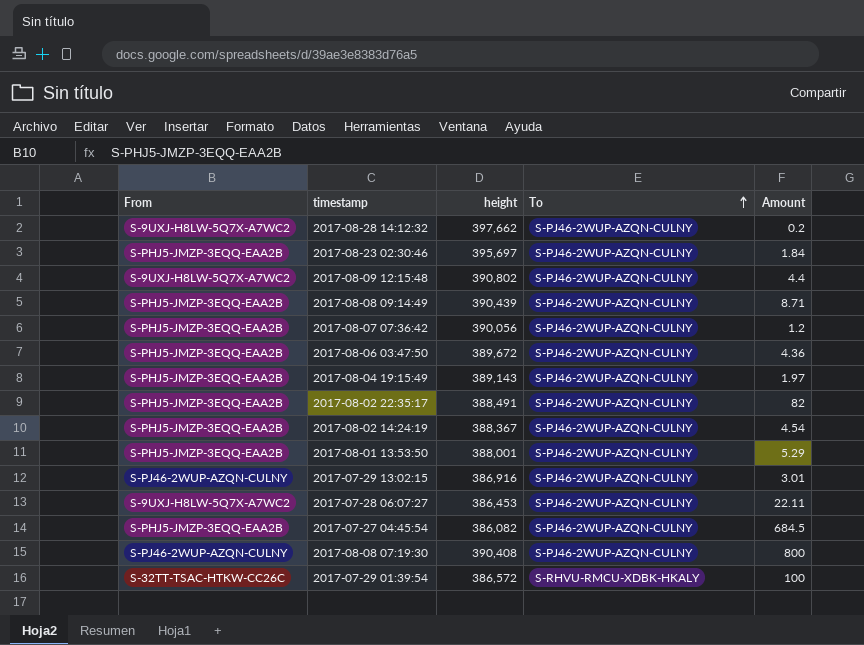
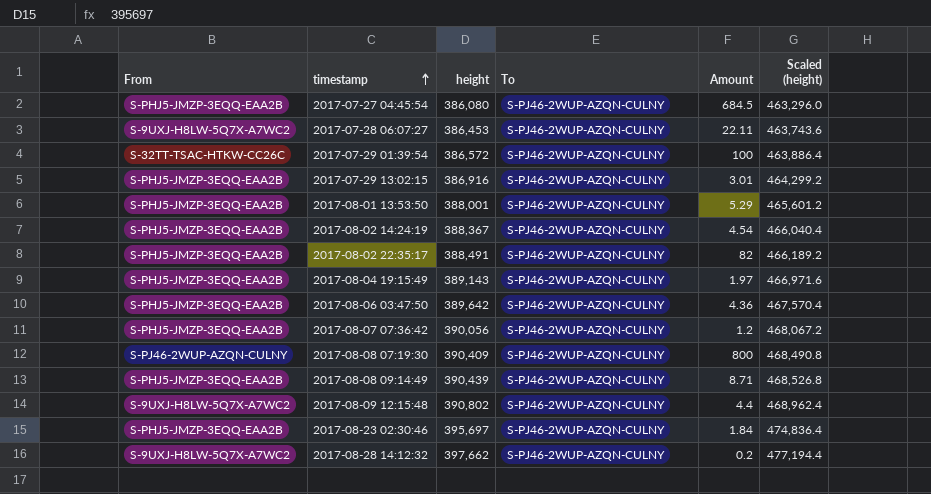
row order: To ascending -> timestamp ascending
column Scaled (height) | formula: none -> [height] * 1.2
2017-07-27 04:45:54 | height: 386,082 -> 386,080
2017-07-29 01:39:54 | To: S-RHVU-RMCU-XDBK-HKALY -> S-PJ46-2WUP-AZQN-CULNY
2017-07-29 13:02:15 | From: S-PJ46-2WUP-AZQN-CULNY -> S-PHJ5-JMZP-3EQQ-EAA2B
2017-08-06 03:47:50 | height: 389,672 -> 389,642
2017-08-08 07:19:30 | height: 390,408 -> 390,409

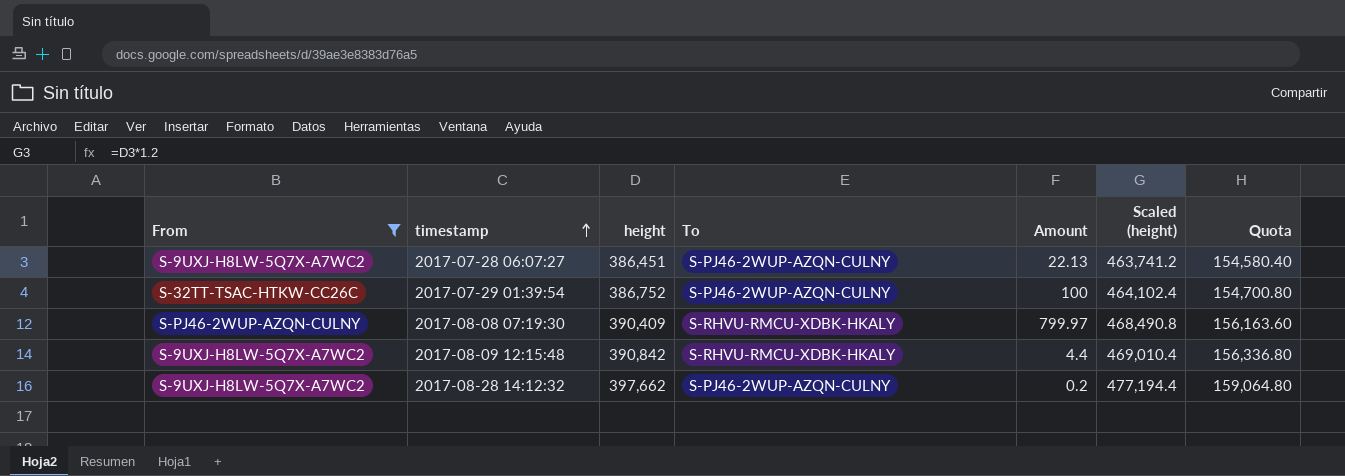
filter: none -> From != S-PHJ5-JMZP-3EQQ-EAA2B
column Quota | formula: none -> [height] * 0.4
2017-07-28 06:07:27 | height: 386,453 -> 386,451
2017-07-28 06:07:27 | Amount: 22.11 -> 22.13
2017-07-28 06:07:27 | Scaled (height): 463,743.6 -> 463,741.2
2017-07-29 01:39:54 | height: 386,572 -> 386,752
2017-07-29 01:39:54 | Scaled (height): 463,886.4 -> 464,102.4
2017-08-08 07:19:30 | To: S-PJ46-2WUP-AZQN-CULNY -> S-RHVU-RMCU-XDBK-HKALY
2017-08-08 07:19:30 | Amount: 800 -> 799.97
2017-08-09 12:15:48 | height: 390,802 -> 390,842
2017-08-09 12:15:48 | To: S-PJ46-2WUP-AZQN-CULNY -> S-RHVU-RMCU-XDBK-HKALY
2017-08-09 12:15:48 | Scaled (height): 468,962.4 -> 469,010.4

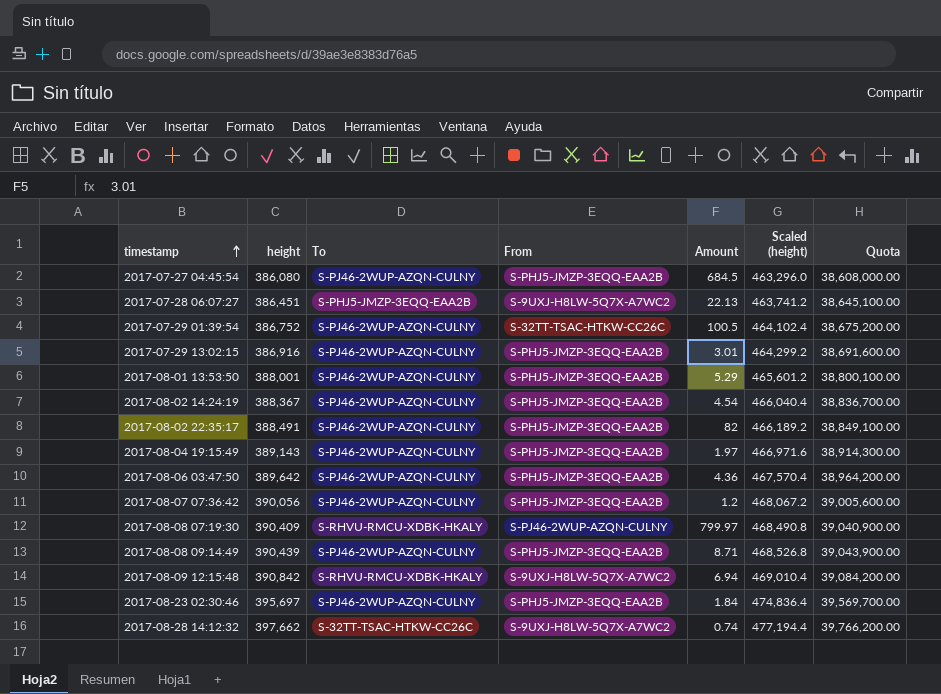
filter: From != S-PHJ5-JMZP-3EQQ-EAA2B -> none
column From | position: 1 -> 4
column Quota | formula: [height] * 0.4 -> [height] * 100
2017-07-28 06:07:27 | To: S-PJ46-2WUP-AZQN-CULNY -> S-PHJ5-JMZP-3EQQ-EAA2B
2017-07-29 01:39:54 | Amount: 100 -> 100.5
2017-08-09 12:15:48 | Amount: 4.4 -> 6.94
2017-08-28 14:12:32 | To: S-PJ46-2WUP-AZQN-CULNY -> S-32TT-TSAC-HTKW-CC26C
2017-08-28 14:12:32 | Amount: 0.2 -> 0.74

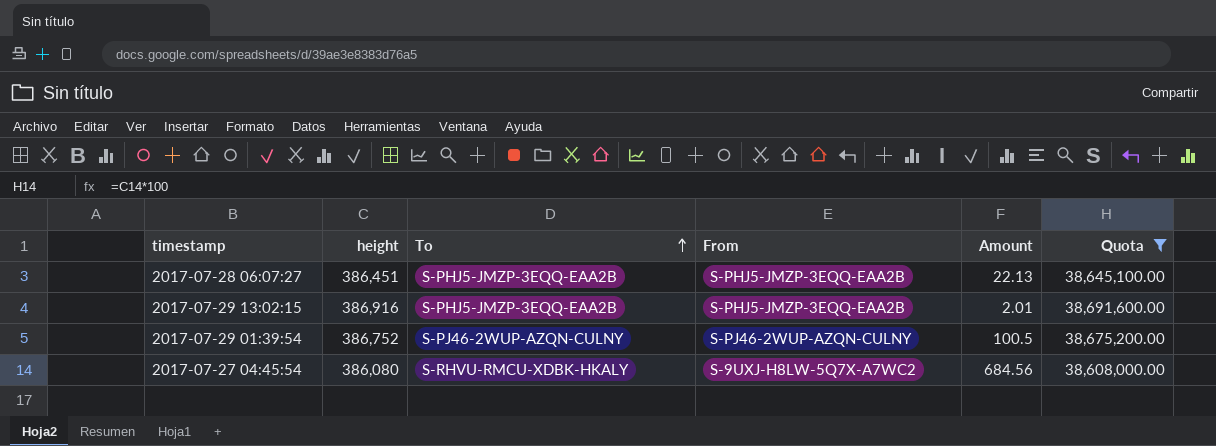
filter: none -> Quota <= 38,691,600.00
row order: timestamp ascending -> To ascending
column Scaled (height) | formula: [height] * 1.2 -> none
2017-07-28 06:07:27 | From: S-9UXJ-H8LW-5Q7X-A7WC2 -> S-PHJ5-JMZP-3EQQ-EAA2B
2017-07-29 13:02:15 | To: S-PJ46-2WUP-AZQN-CULNY -> S-PHJ5-JMZP-3EQQ-EAA2B
2017-07-29 13:02:15 | Amount: 3.01 -> 2.01
2017-07-29 01:39:54 | From: S-32TT-TSAC-HTKW-CC26C -> S-PJ46-2WUP-AZQN-CULNY
2017-07-27 04:45:54 | To: S-PJ46-2WUP-AZQN-CULNY -> S-RHVU-RMCU-XDBK-HKALY
2017-07-27 04:45:54 | From: S-PHJ5-JMZP-3EQQ-EAA2B -> S-9UXJ-H8LW-5Q7X-A7WC2
2017-07-27 04:45:54 | Amount: 684.5 -> 684.56

